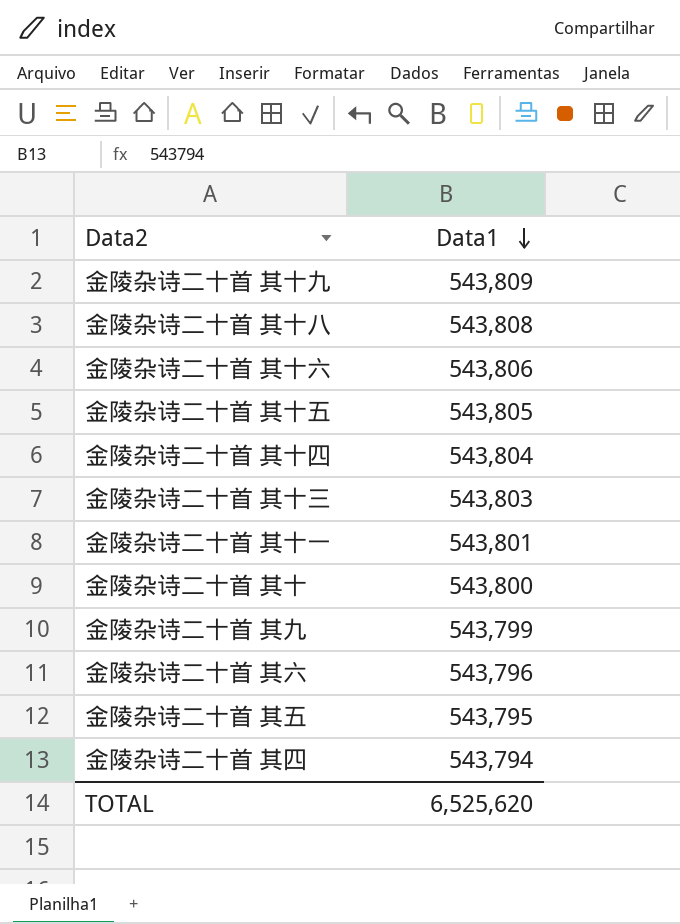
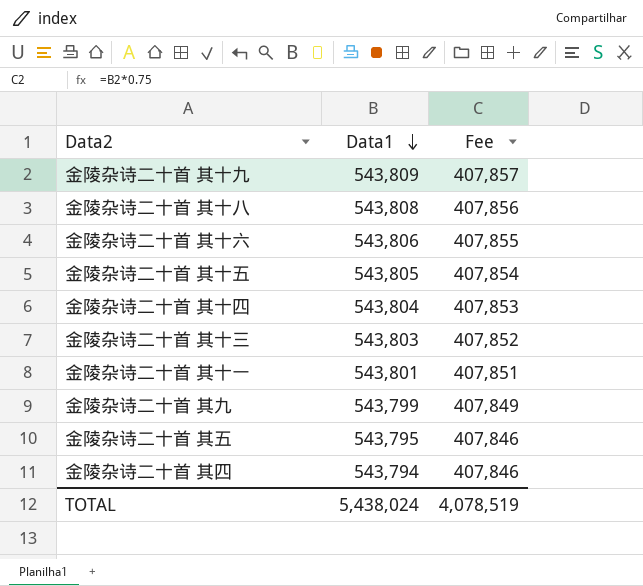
column Fee | formula: none -> [Data1] * 0.75
row 金陵杂诗二十首 其十: 543,800 -> none
row 金陵杂诗二十首 其六: 543,796 -> none
TOTAL | Data1: 6,525,620 -> 5,438,024

